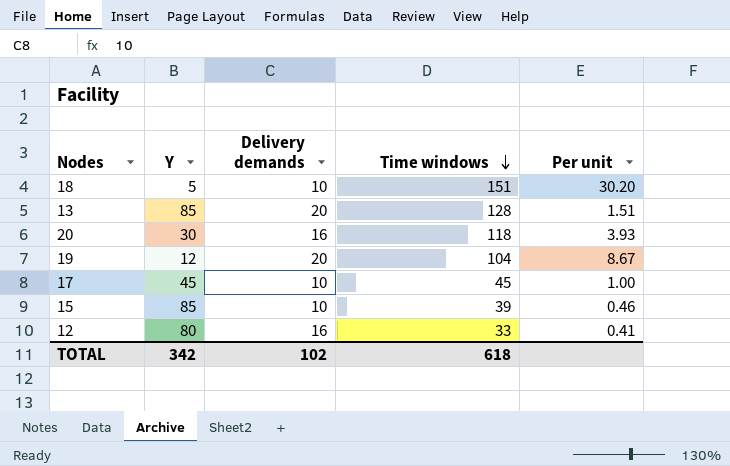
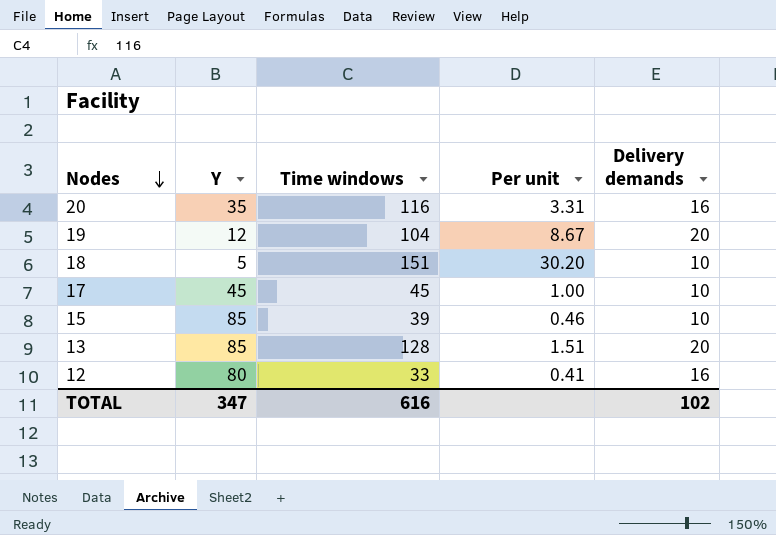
row order: Time windows descending -> Nodes descending
column Delivery demands | position: 3 -> 5
20 | Y: 30 -> 35
20 | Time windows: 118 -> 116
20 | Per unit: 3.93 -> 3.31
TOTAL | Y: 342 -> 347
TOTAL | Time windows: 618 -> 616

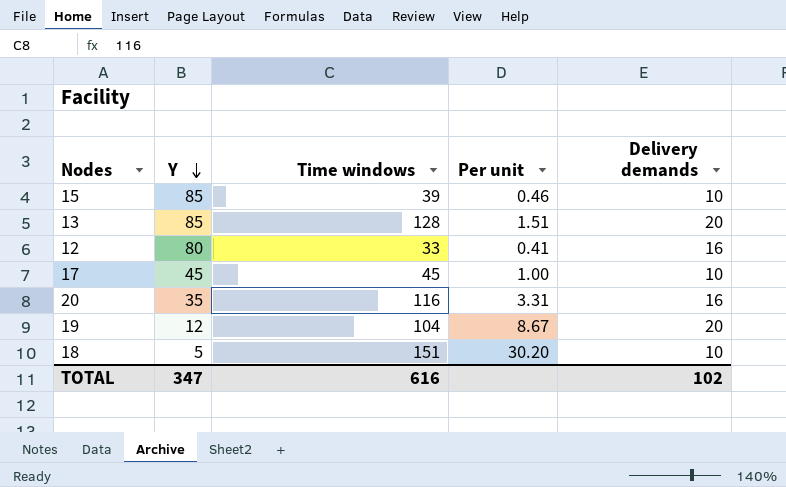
row order: Nodes descending -> Y descending

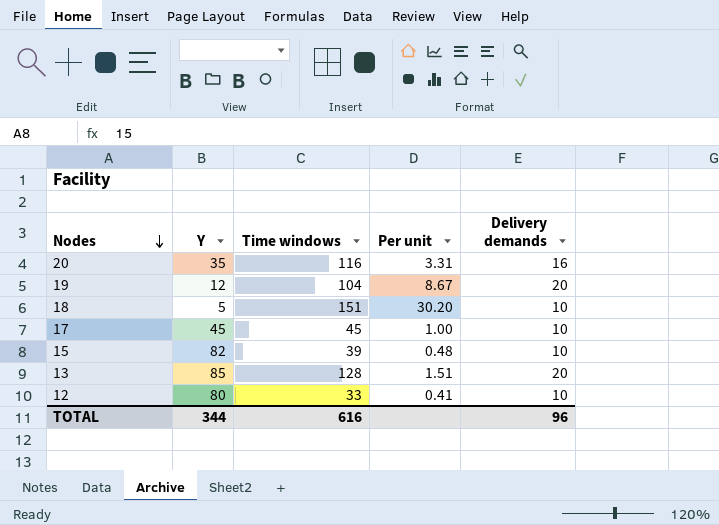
row order: Y descending -> Nodes descending
15 | Y: 85 -> 82
15 | Per unit: 0.46 -> 0.48
12 | Delivery demands: 16 -> 10
TOTAL | Y: 347 -> 344
TOTAL | Delivery demands: 102 -> 96

